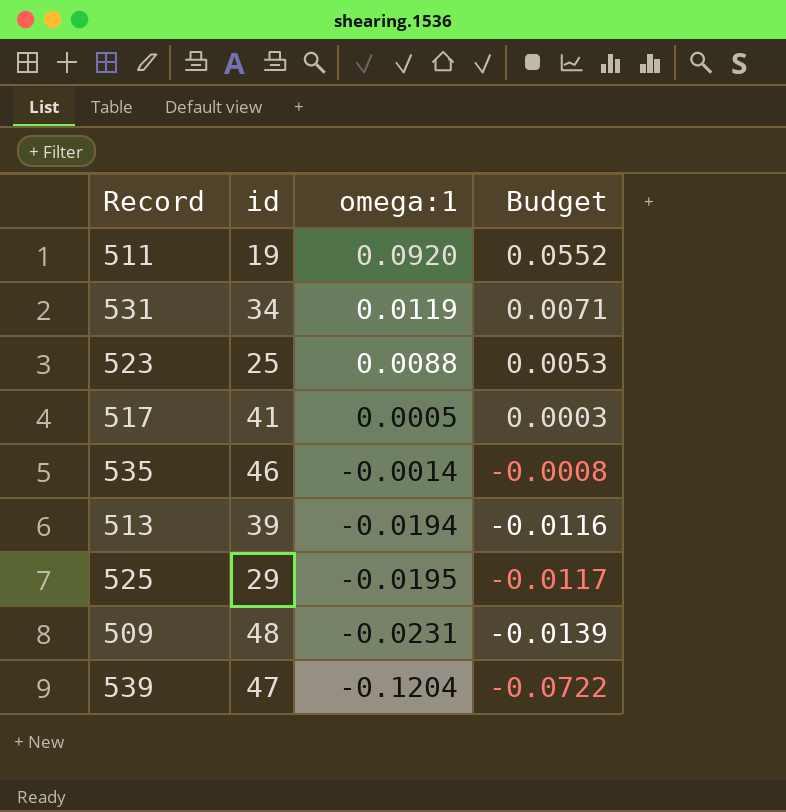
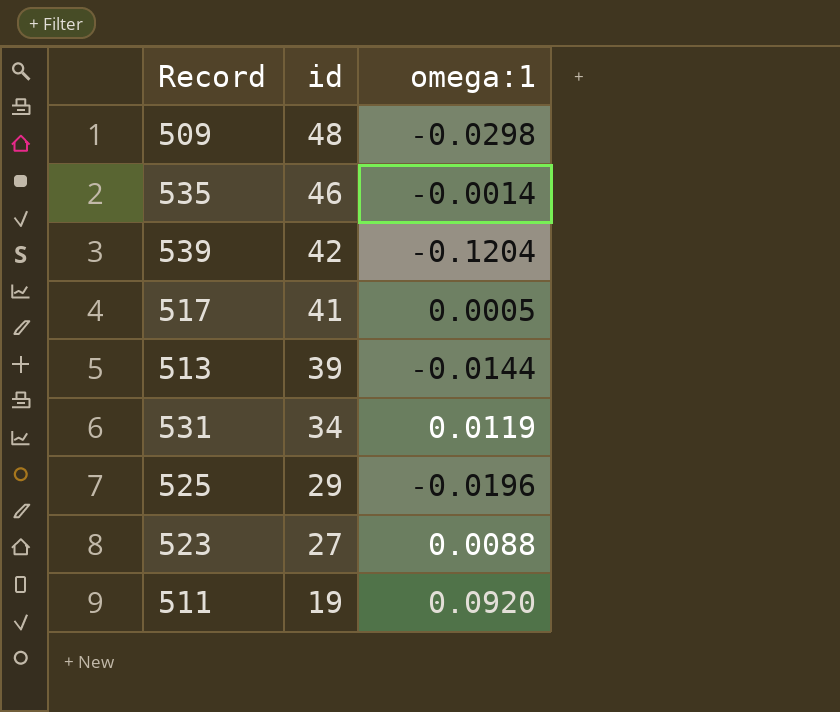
row order: omega:1 descending -> id descending
column Budget | formula: [omega:1] * 0.6 -> none
509 | omega:1: -0.0231 -> -0.0298
539 | id: 47 -> 42
513 | omega:1: -0.0194 -> -0.0144
525 | omega:1: -0.0195 -> -0.0196
523 | id: 25 -> 27

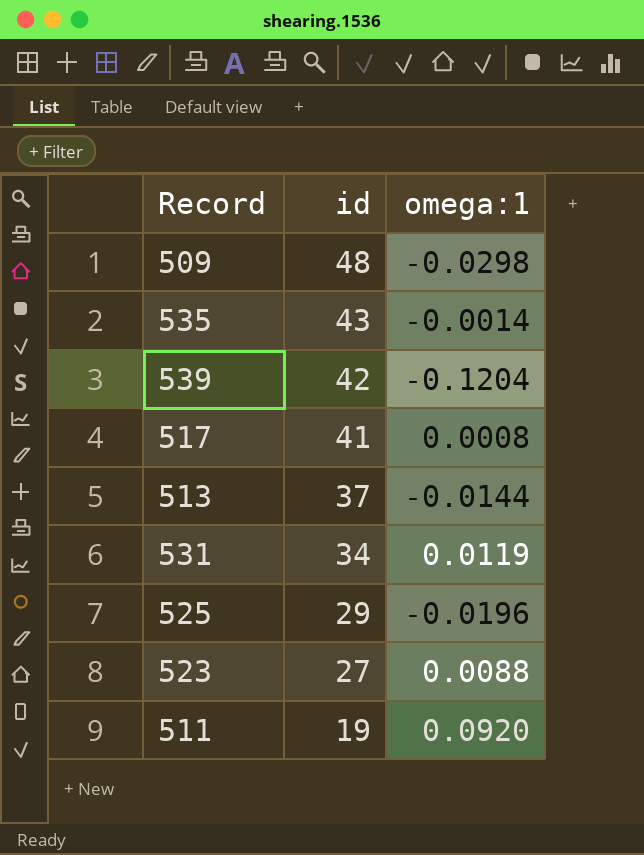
535 | id: 46 -> 43
517 | omega:1: 0.0005 -> 0.0008
513 | id: 39 -> 37

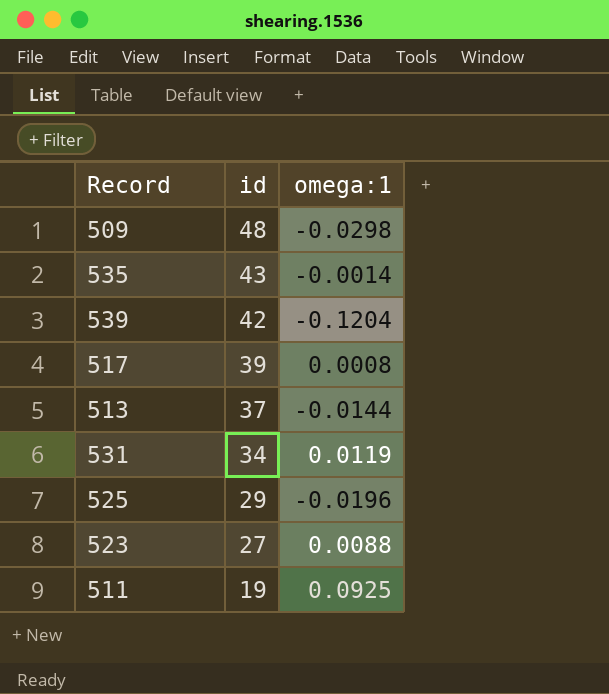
517 | id: 41 -> 39
511 | omega:1: 0.0920 -> 0.0925

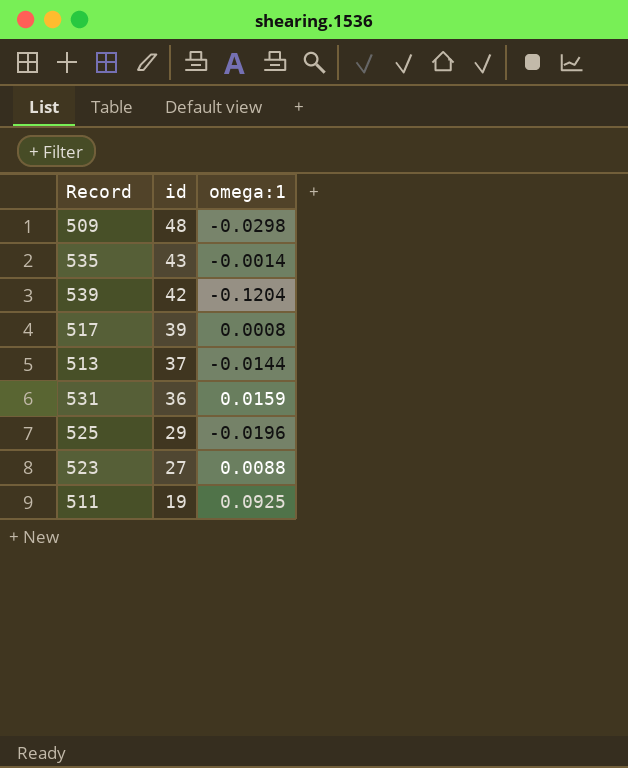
531 | id: 34 -> 36
531 | omega:1: 0.0119 -> 0.0159

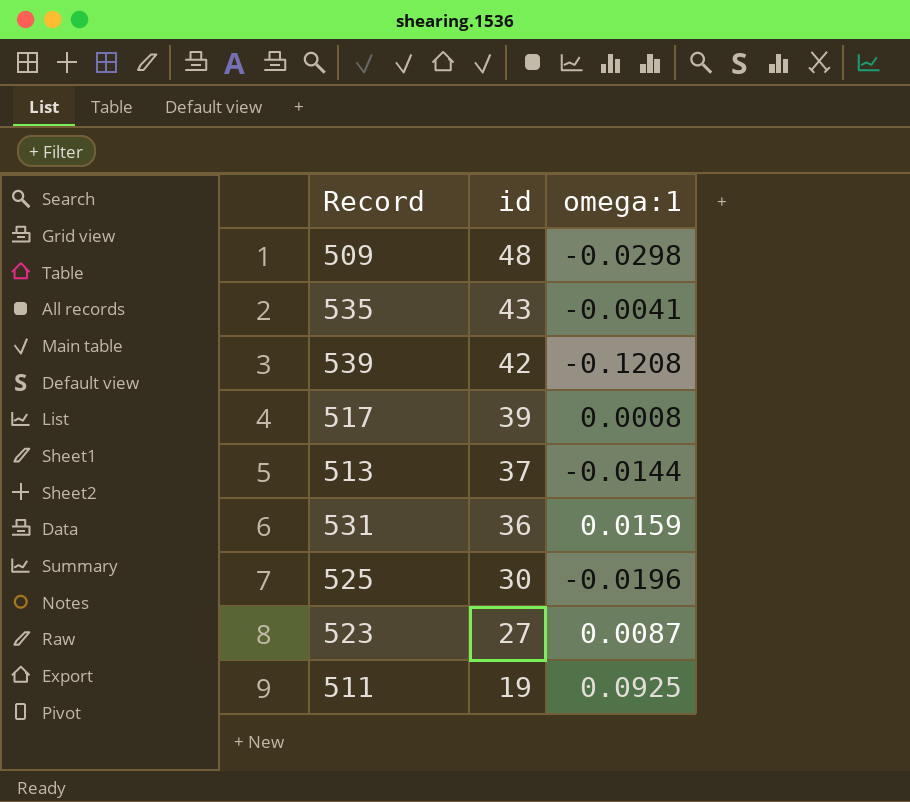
535 | omega:1: -0.0014 -> -0.0041
539 | omega:1: -0.1204 -> -0.1208
525 | id: 29 -> 30
523 | omega:1: 0.0088 -> 0.0087

